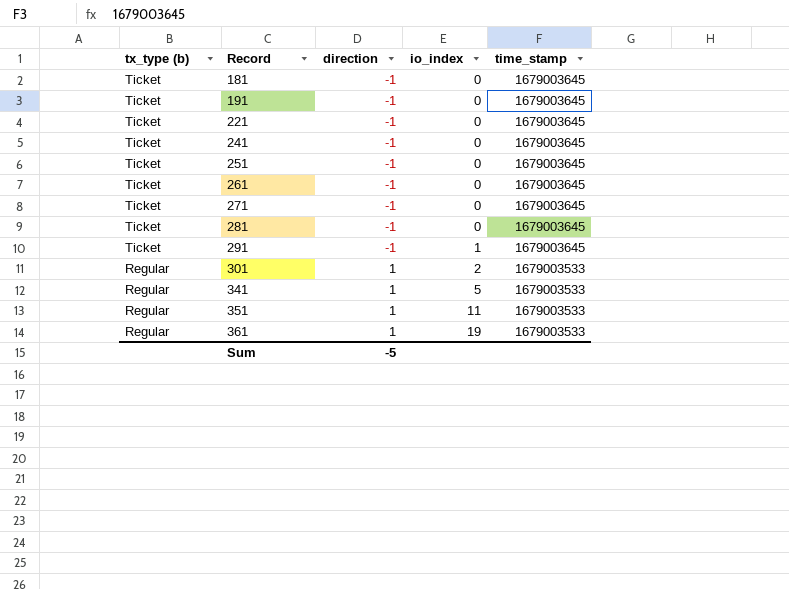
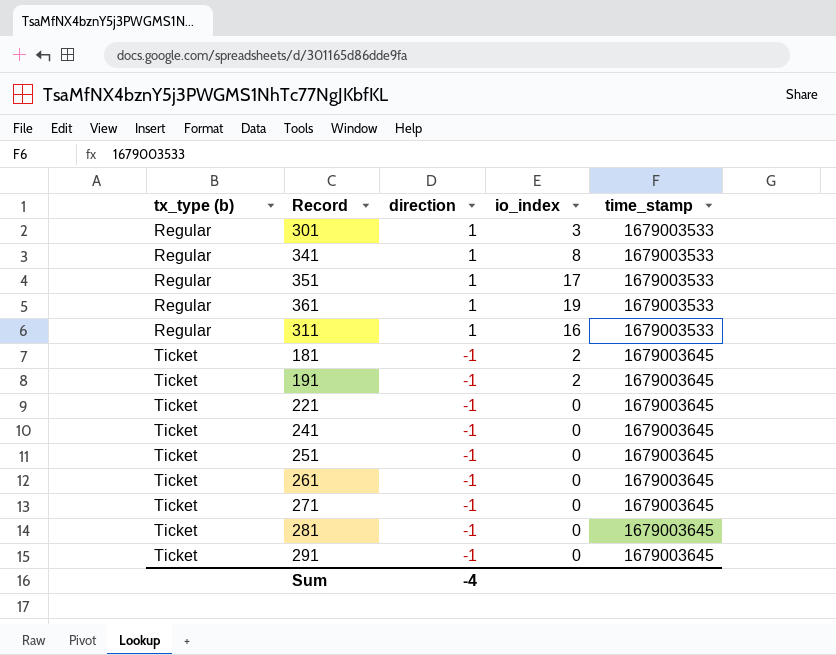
row order: tx_type (b) descending -> tx_type (b) ascending
301 | io_index: 2 -> 3
341 | io_index: 5 -> 8
351 | io_index: 11 -> 17
row 311: none -> Regular | 1 | 16 | 1679003533
181 | io_index: 0 -> 2
191 | io_index: 0 -> 2
291 | io_index: 1 -> 0
Sum | direction: -5 -> -4

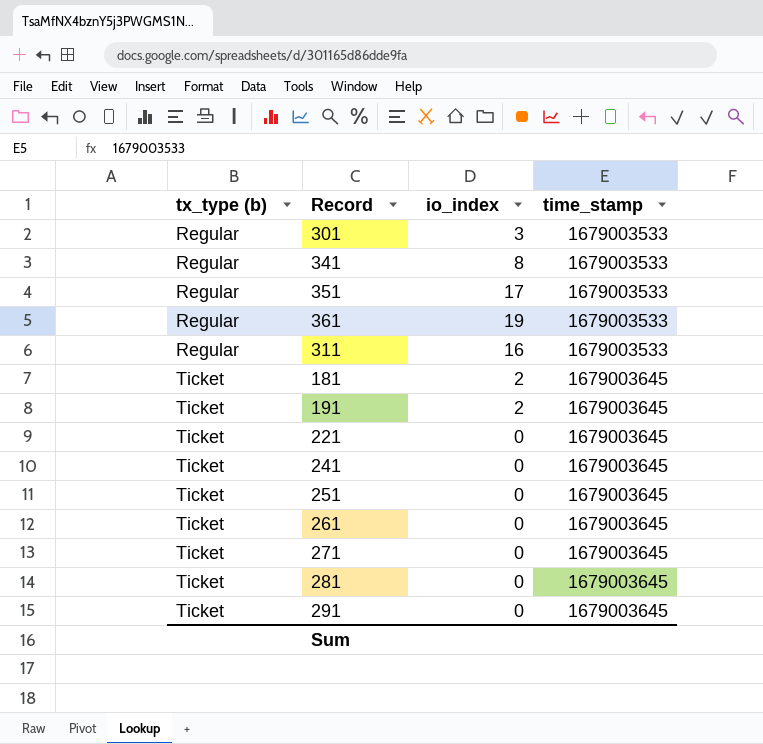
column direction | position: 3 -> none

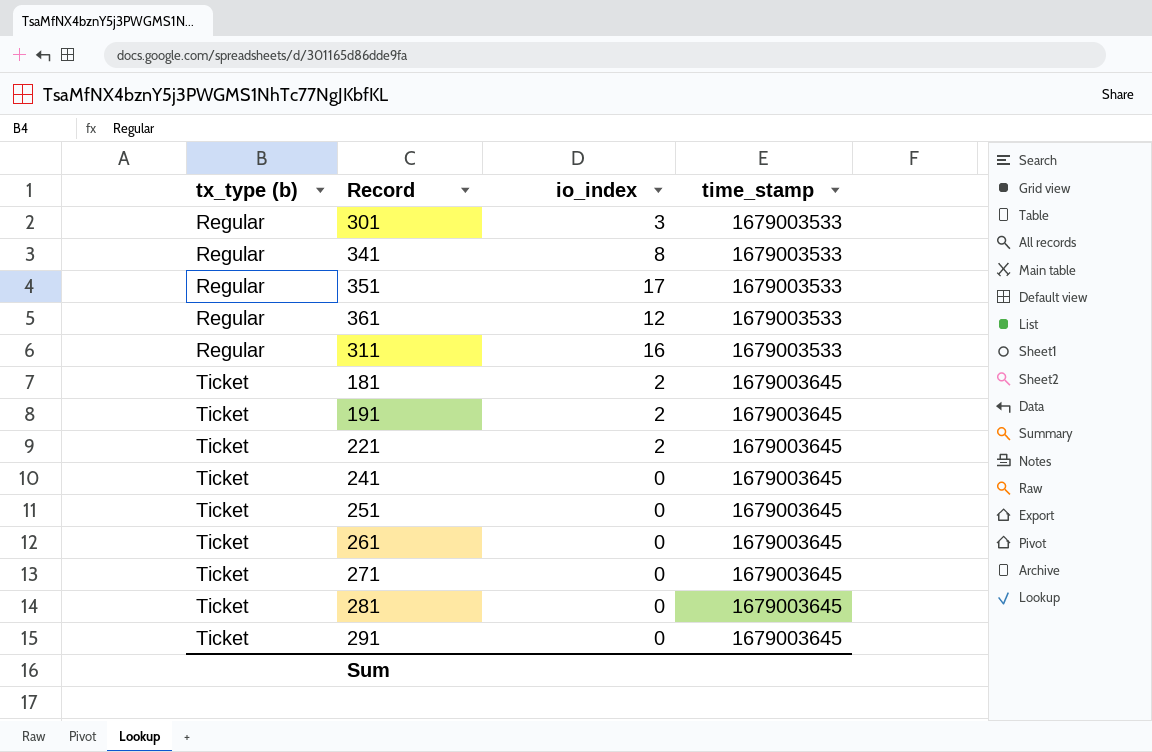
361 | io_index: 19 -> 12
221 | io_index: 0 -> 2

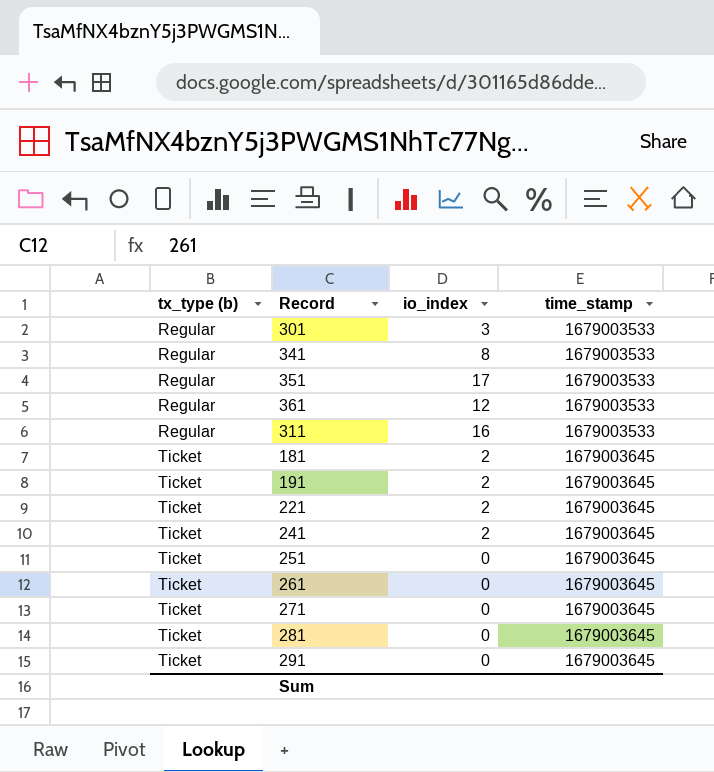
241 | io_index: 0 -> 2

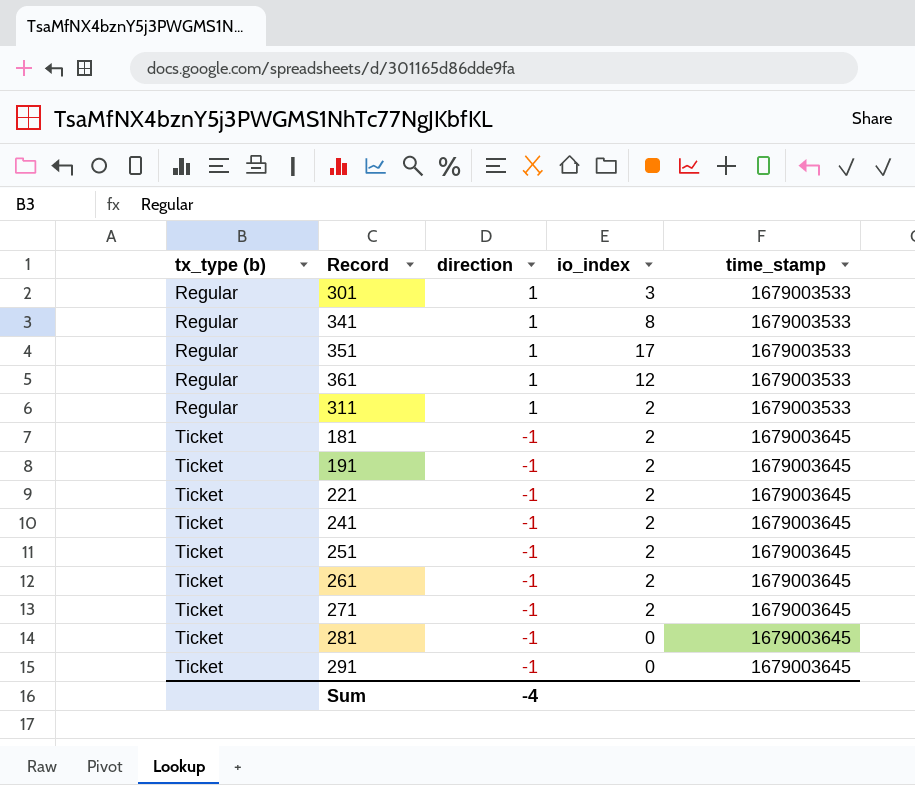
column direction | position: none -> 3
311 | io_index: 16 -> 2
251 | io_index: 0 -> 2
261 | io_index: 0 -> 2
271 | io_index: 0 -> 2

